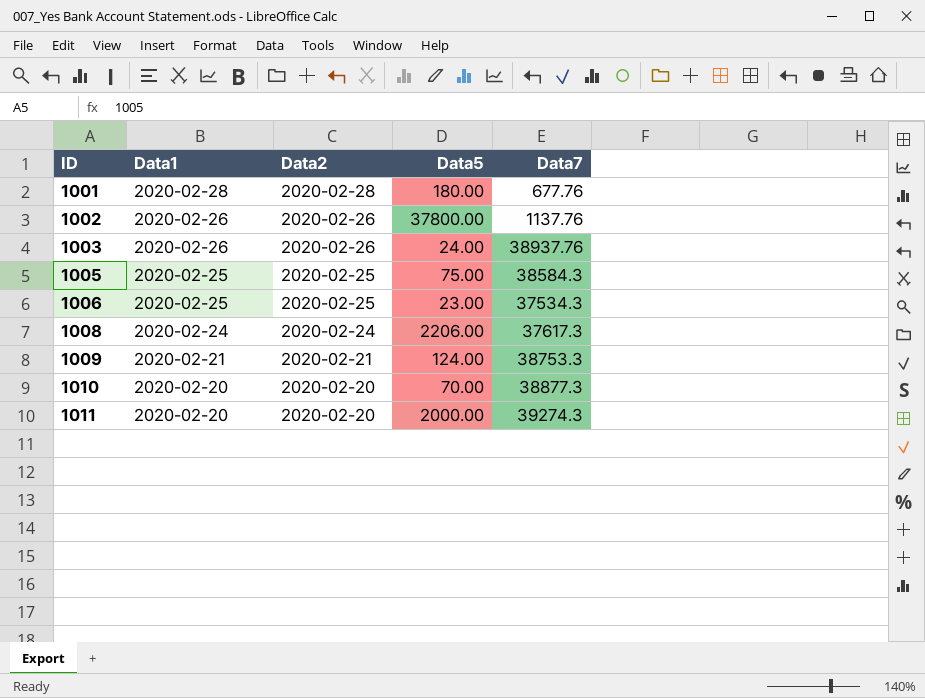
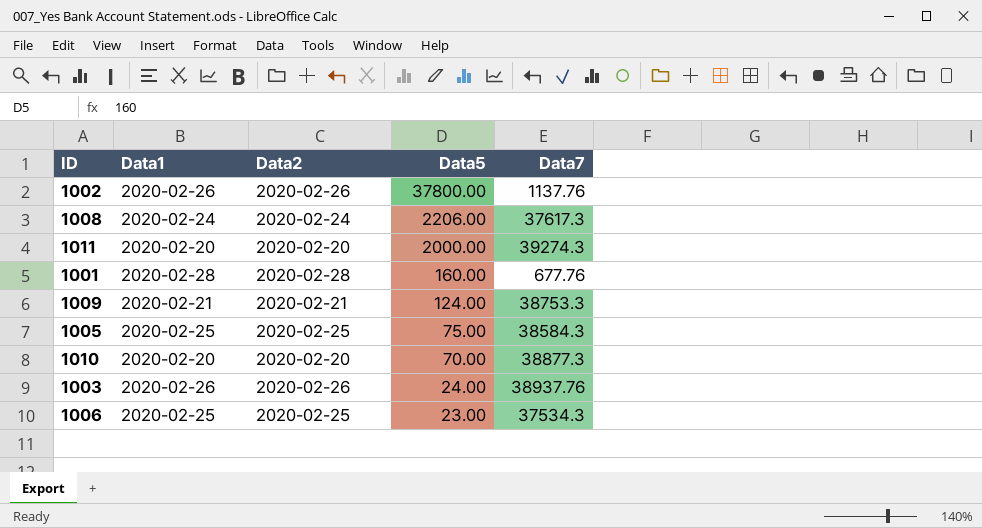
row order: ID ascending -> Data5 descending
1001 | Data5: 180.00 -> 160.00

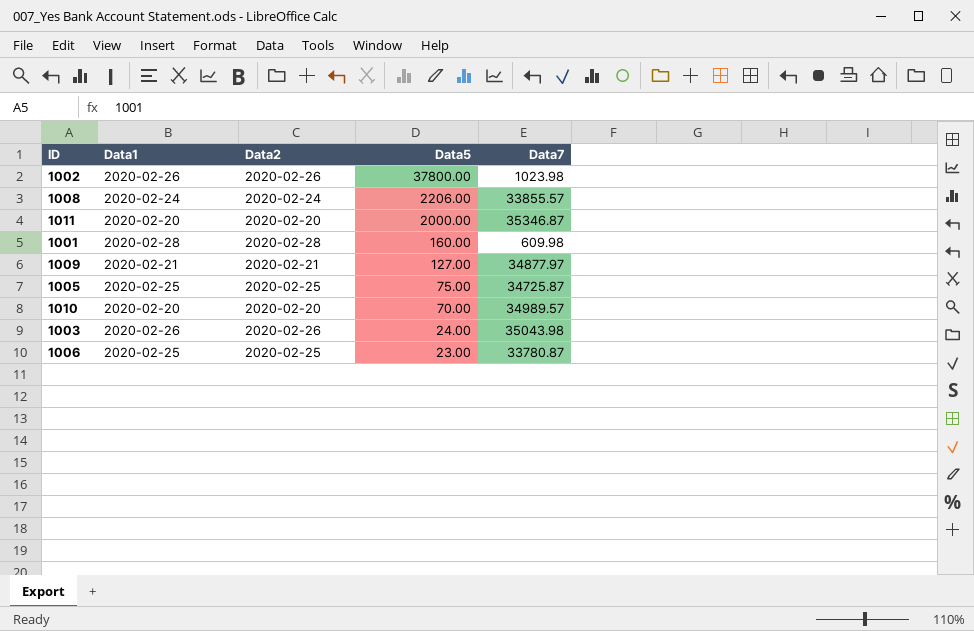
1002 | Data7: 1137.76 -> 1023.98
1008 | Data7: 37617.3 -> 33855.57
1011 | Data7: 39274.3 -> 35346.87
1001 | Data7: 677.76 -> 609.98
1009 | Data5: 124.00 -> 127.00
1009 | Data7: 38753.3 -> 34877.97
1005 | Data7: 38584.3 -> 34725.87
1010 | Data7: 38877.3 -> 34989.57
1003 | Data7: 38937.76 -> 35043.98
1006 | Data7: 37534.3 -> 33780.87

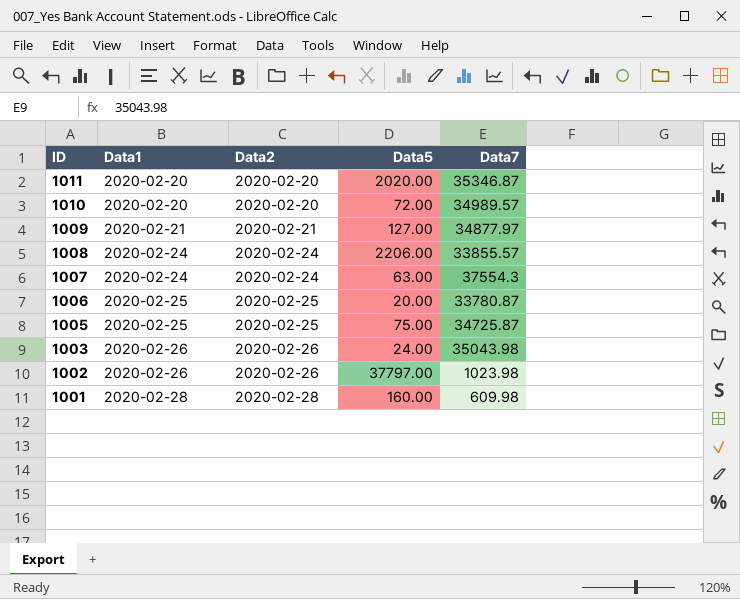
row order: Data5 descending -> ID descending
1011 | Data5: 2000.00 -> 2020.00
1010 | Data5: 70.00 -> 72.00
row 1007: none -> 2020-02-24 | 2020-02-24 | 63.00 | 37554.3
1006 | Data5: 23.00 -> 20.00
1002 | Data5: 37800.00 -> 37797.00

